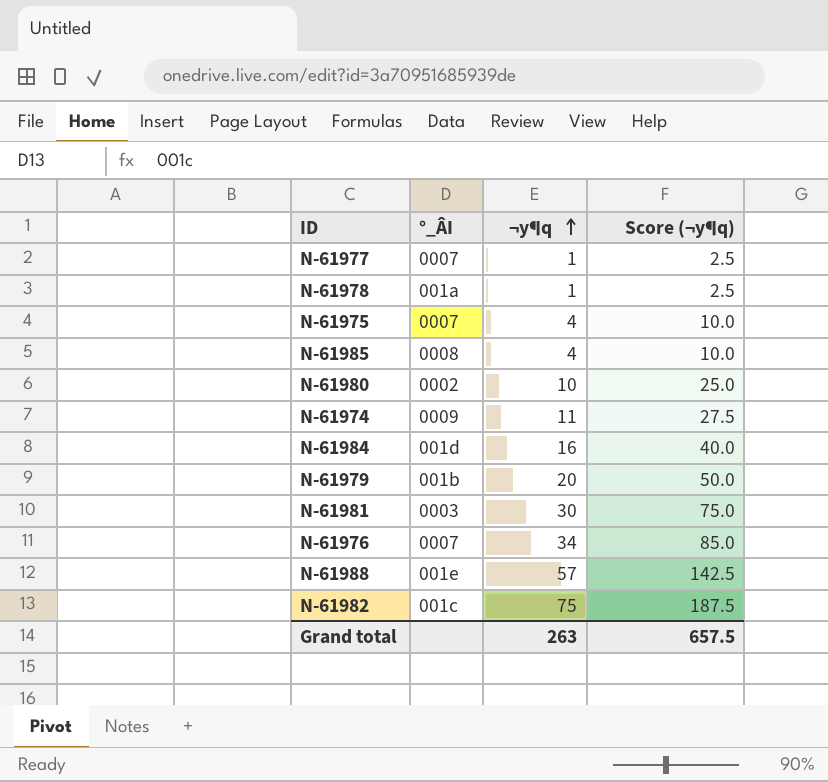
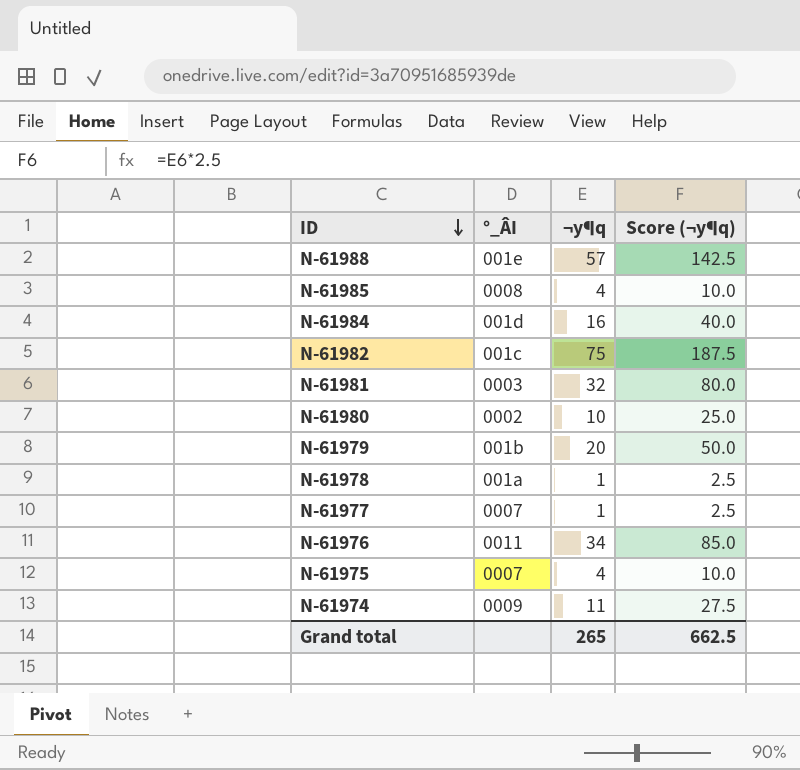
row order: ¬y¶q ascending -> ID descending
N-61981 | ¬y¶q: 30 -> 32
N-61981 | Score (¬y¶q): 75.0 -> 80.0
N-61976 | °_ÂI: 0007 -> 0011
Grand total | ¬y¶q: 263 -> 265
Grand total | Score (¬y¶q): 657.5 -> 662.5

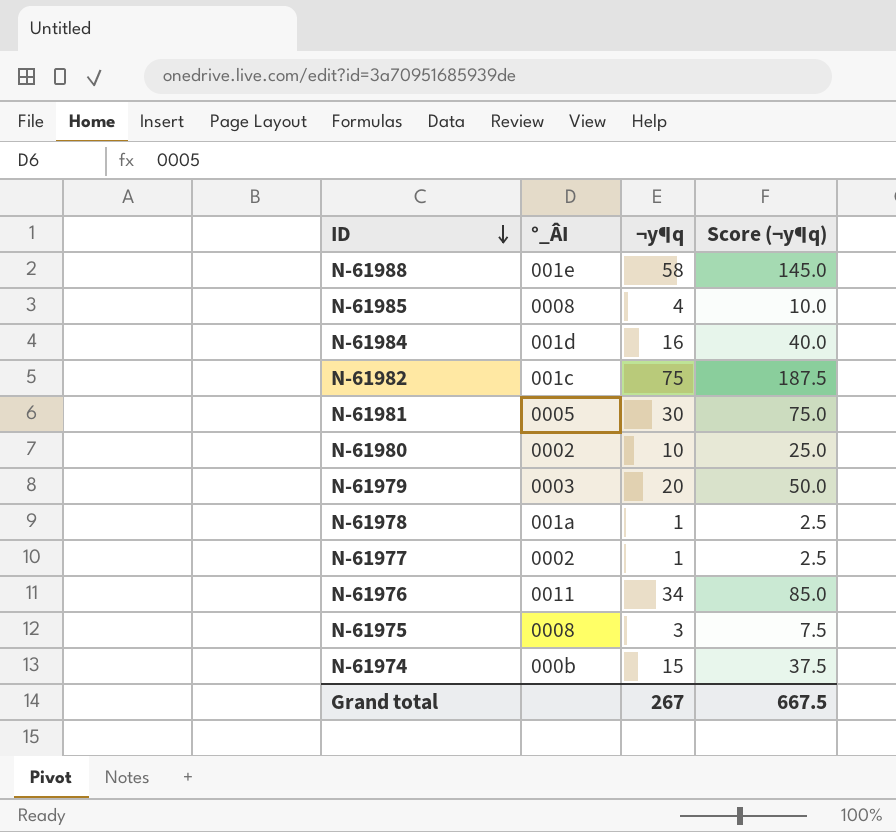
N-61988 | ¬y¶q: 57 -> 58
N-61988 | Score (¬y¶q): 142.5 -> 145.0
N-61981 | °_ÂI: 0003 -> 0005
N-61981 | ¬y¶q: 32 -> 30
N-61981 | Score (¬y¶q): 80.0 -> 75.0
N-61979 | °_ÂI: 001b -> 0003
N-61977 | °_ÂI: 0007 -> 0002
N-61975 | °_ÂI: 0007 -> 0008
N-61975 | ¬y¶q: 4 -> 3
N-61975 | Score (¬y¶q): 10.0 -> 7.5
N-61974 | °_ÂI: 0009 -> 000b
N-61974 | ¬y¶q: 11 -> 15
N-61974 | Score (¬y¶q): 27.5 -> 37.5
Grand total | ¬y¶q: 265 -> 267
Grand total | Score (¬y¶q): 662.5 -> 667.5

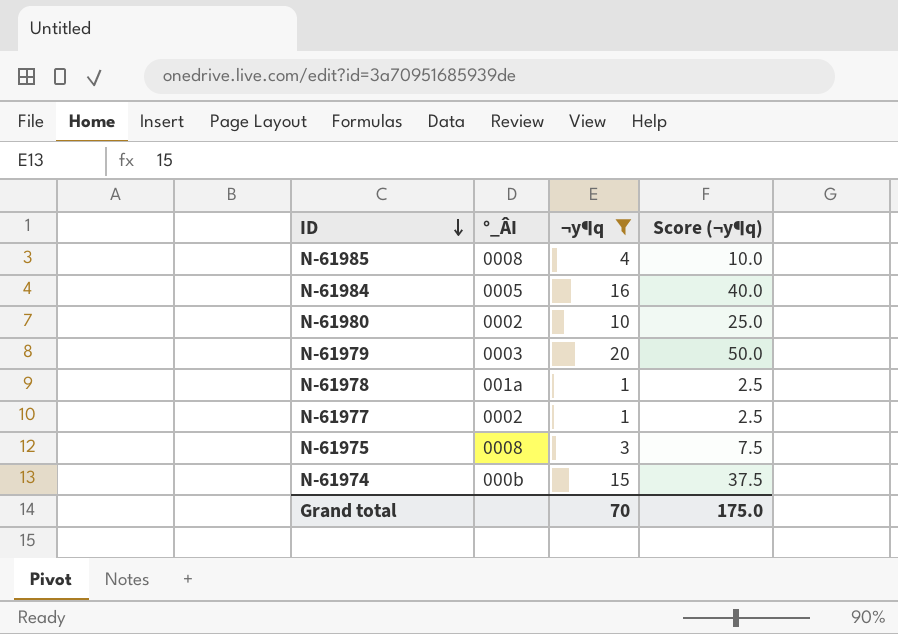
filter: none -> ¬y¶q <= 20
N-61984 | °_ÂI: 001d -> 0005
Grand total | ¬y¶q: 267 -> 70
Grand total | Score (¬y¶q): 667.5 -> 175.0

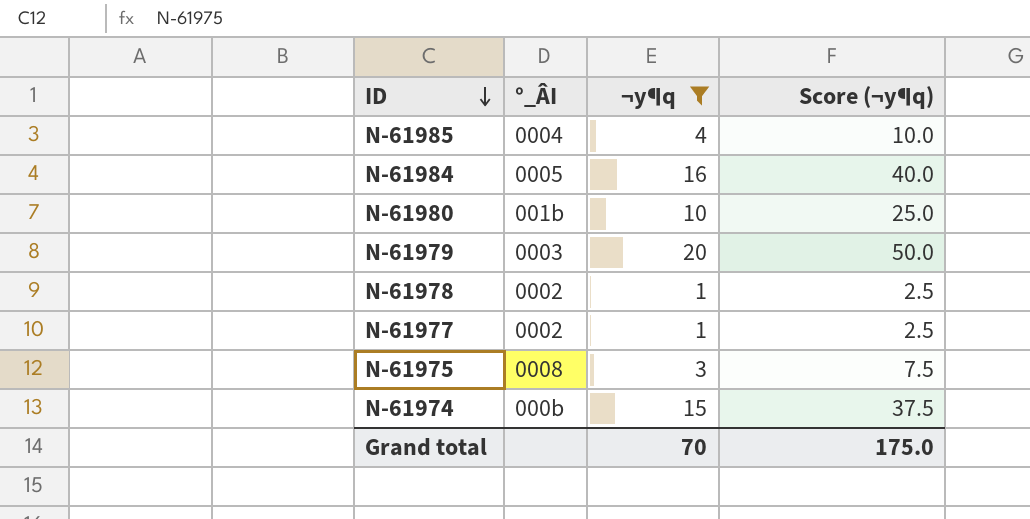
N-61985 | °_ÂI: 0008 -> 0004
N-61980 | °_ÂI: 0002 -> 001b
N-61978 | °_ÂI: 001a -> 0002

